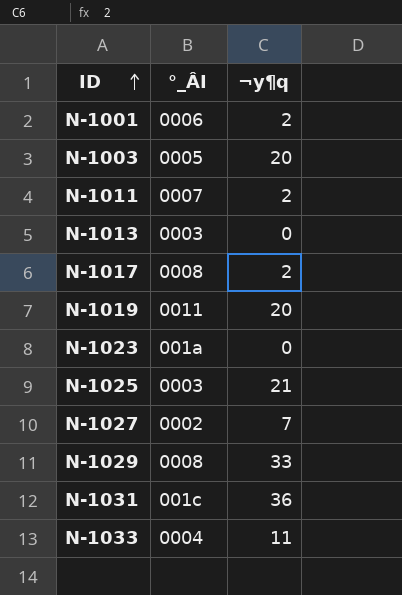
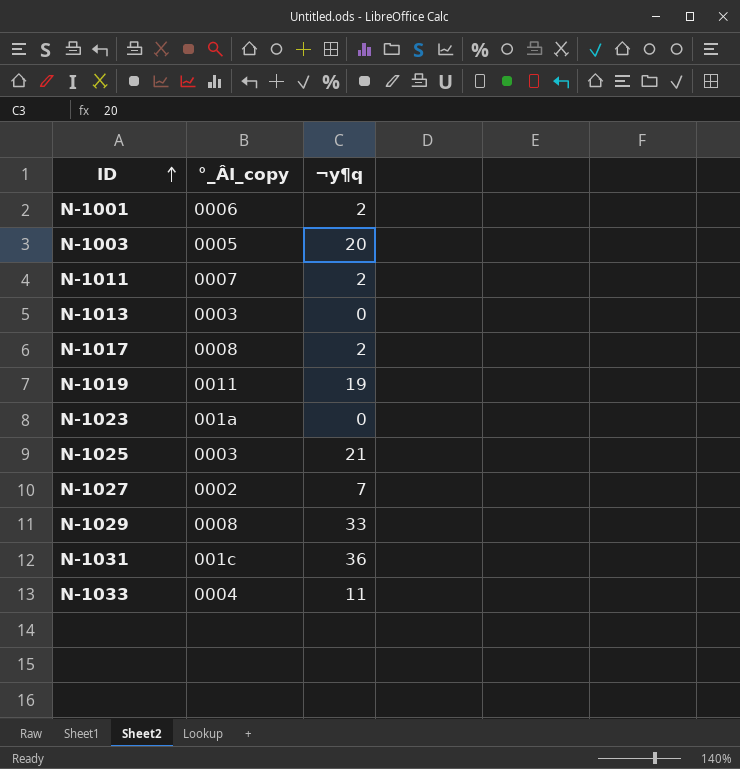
column name: °_ÂI -> °_ÂI_copy
N-1019 | ¬y¶q: 20 -> 19

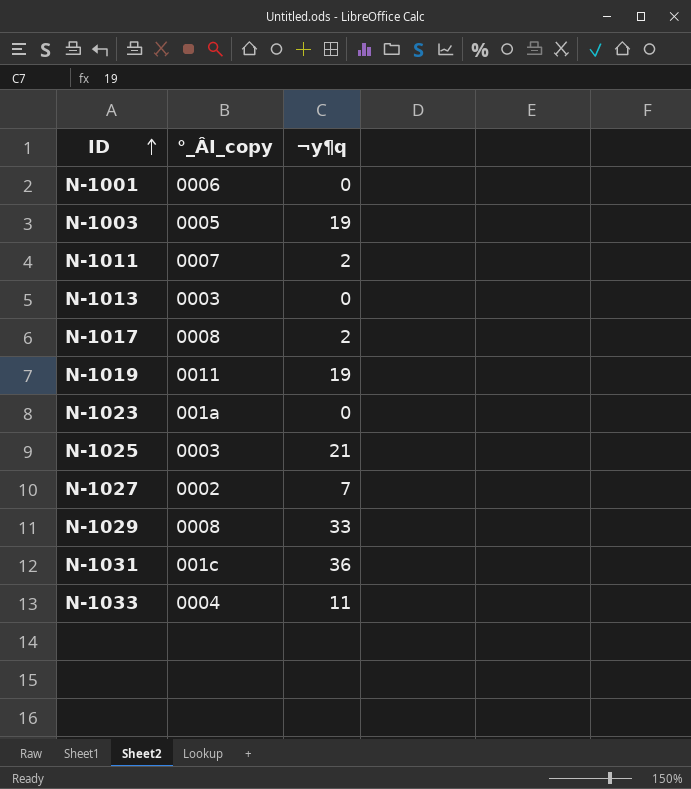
N-1001 | ¬y¶q: 2 -> 0
N-1003 | ¬y¶q: 20 -> 19

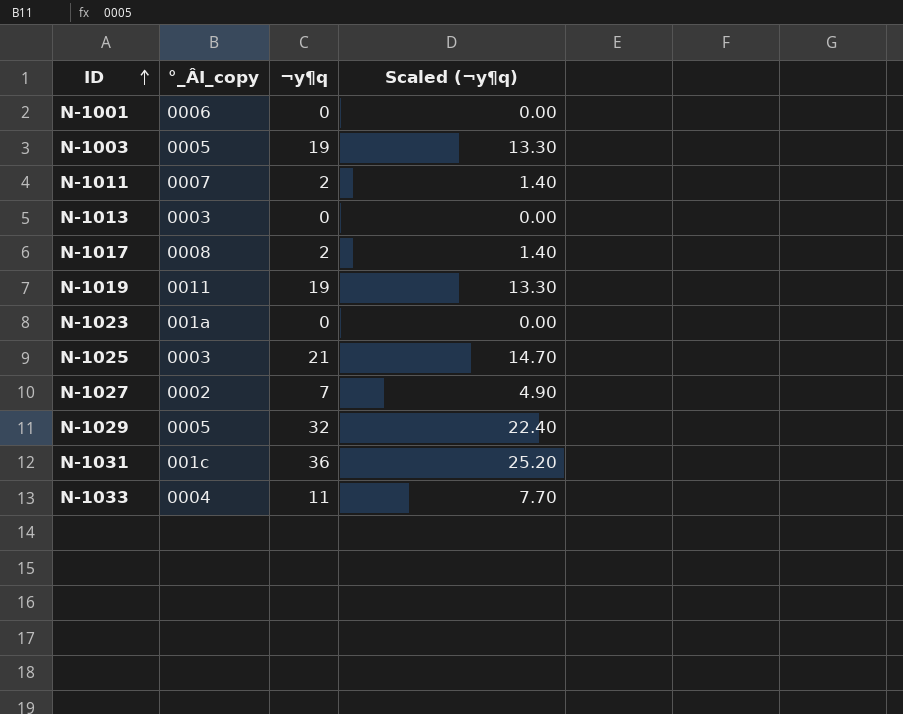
column Scaled (¬y¶q) | formula: none -> [¬y¶q] * 0.7
N-1029 | °_ÂI_copy: 0008 -> 0005
N-1029 | ¬y¶q: 33 -> 32

